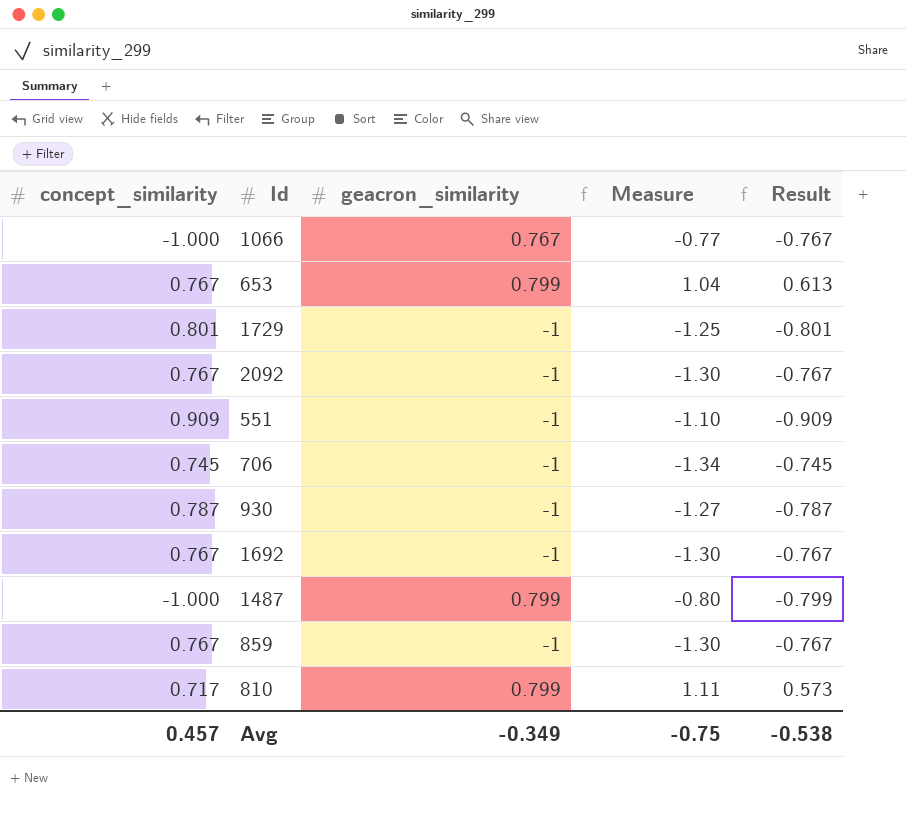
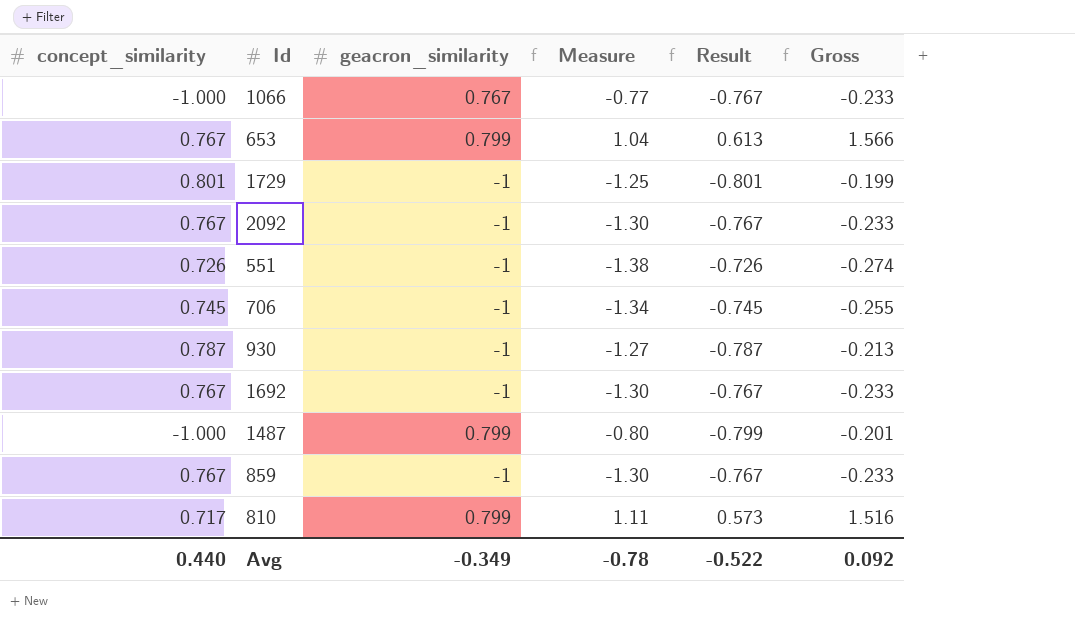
column Gross | formula: none -> [concept_similarity] + [geacron_similarity]
551 | concept_similarity: 0.909 -> 0.726
551 | Measure: -1.10 -> -1.38
551 | Result: -0.909 -> -0.726
Avg | concept_similarity: 0.457 -> 0.440
Avg | Measure: -0.75 -> -0.78
Avg | Result: -0.538 -> -0.522

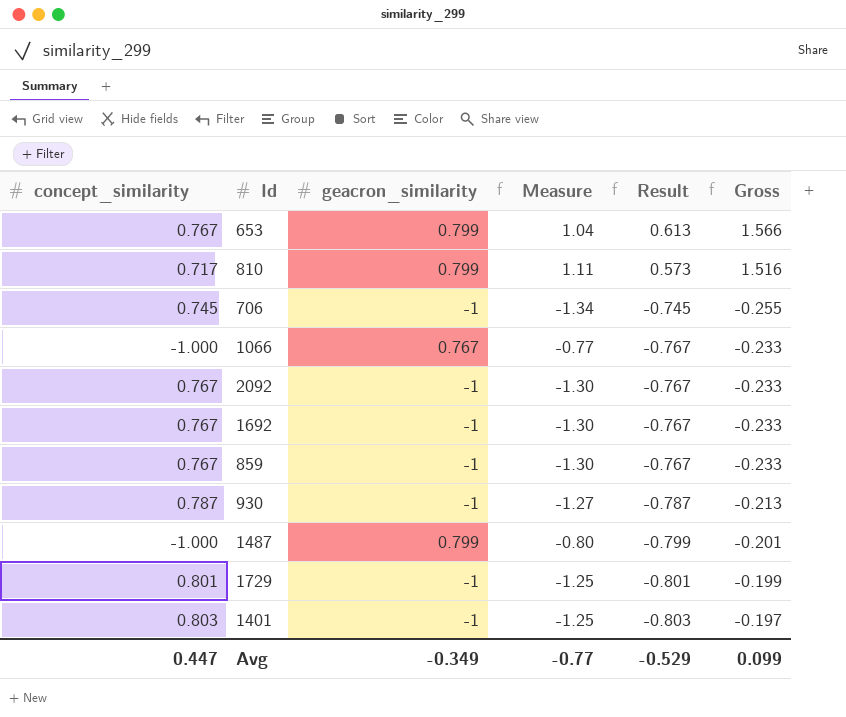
row order: none -> Result descending
row 551: 0.726 | -1 | -1.38 | -0.726 | -0.274 -> none
row 1401: none -> 0.803 | -1 | -1.25 | -0.803 | -0.197
Avg | concept_similarity: 0.440 -> 0.447
Avg | Measure: -0.78 -> -0.77
Avg | Result: -0.522 -> -0.529
Avg | Gross: 0.092 -> 0.099

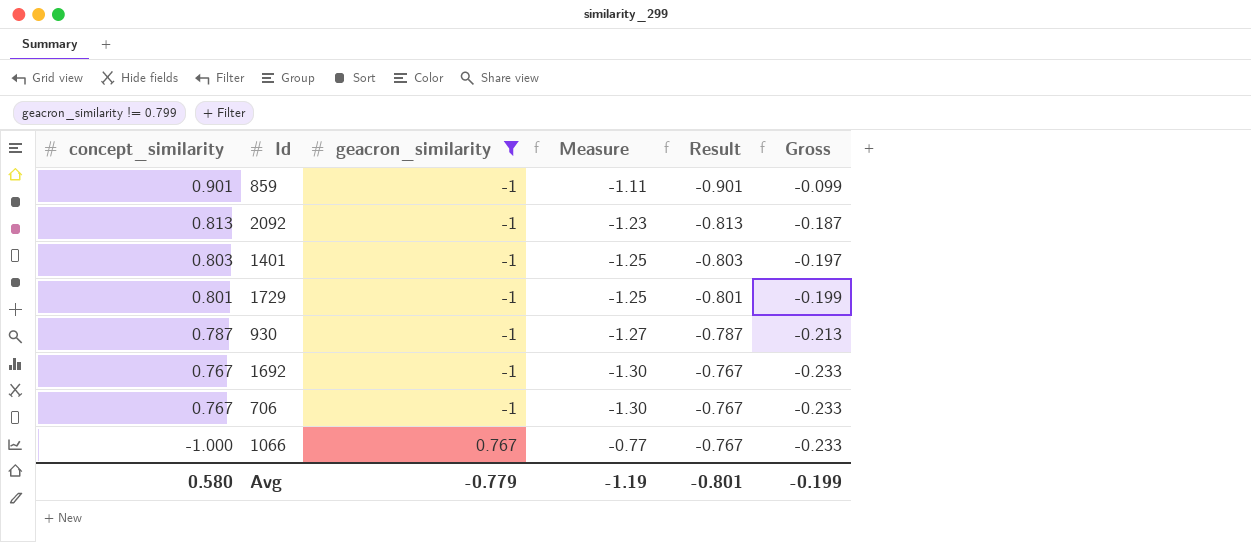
filter: none -> geacron_similarity != 0.799
row order: Result descending -> concept_similarity descending
859 | concept_similarity: 0.767 -> 0.901
859 | Measure: -1.30 -> -1.11
859 | Result: -0.767 -> -0.901
859 | Gross: -0.233 -> -0.099
2092 | concept_similarity: 0.767 -> 0.813
2092 | Measure: -1.30 -> -1.23
2092 | Result: -0.767 -> -0.813
2092 | Gross: -0.233 -> -0.187
706 | concept_similarity: 0.745 -> 0.767
706 | Measure: -1.34 -> -1.30
706 | Result: -0.745 -> -0.767
706 | Gross: -0.255 -> -0.233
Avg | concept_similarity: 0.447 -> 0.580
Avg | geacron_similarity: -0.349 -> -0.779
Avg | Measure: -0.77 -> -1.19
Avg | Result: -0.529 -> -0.801
Avg | Gross: 0.099 -> -0.199

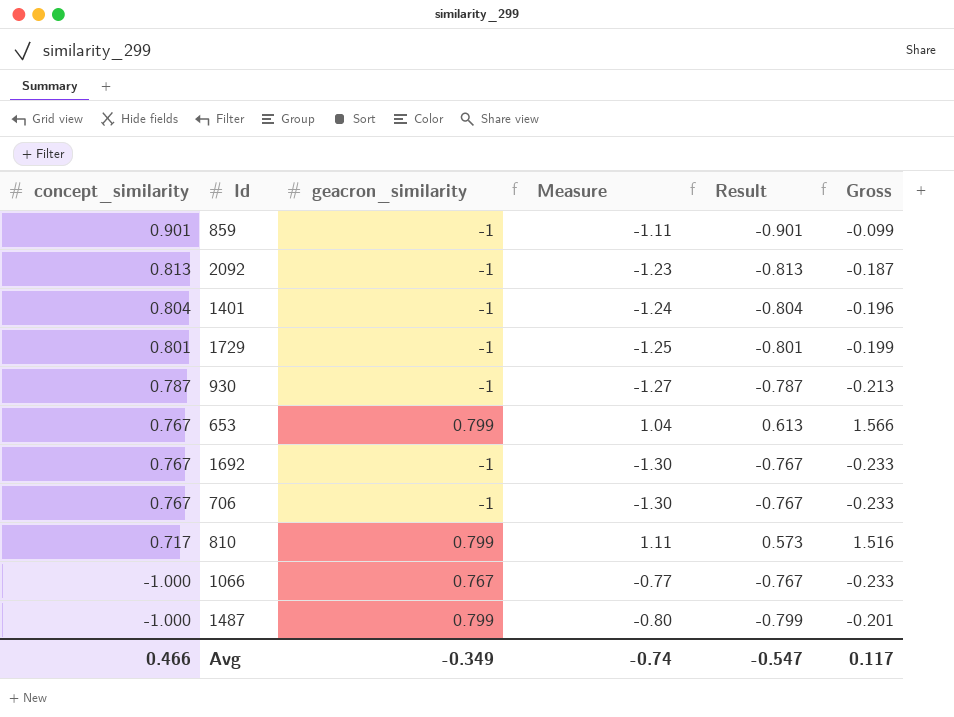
filter: geacron_similarity != 0.799 -> none
1401 | concept_similarity: 0.803 -> 0.804
1401 | Measure: -1.25 -> -1.24
1401 | Result: -0.803 -> -0.804
1401 | Gross: -0.197 -> -0.196
Avg | concept_similarity: 0.580 -> 0.466
Avg | geacron_similarity: -0.779 -> -0.349
Avg | Measure: -1.19 -> -0.74
Avg | Result: -0.801 -> -0.547
Avg | Gross: -0.199 -> 0.117

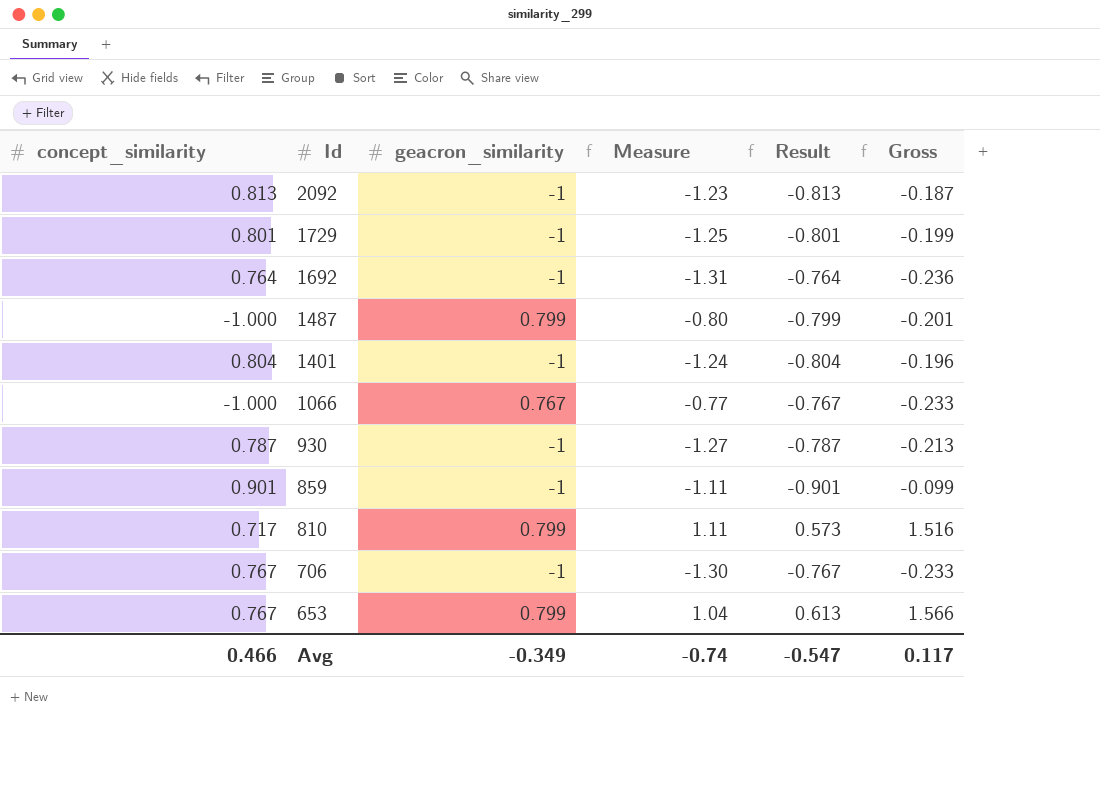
row order: concept_similarity descending -> Id descending
1692 | concept_similarity: 0.767 -> 0.764
1692 | Measure: -1.30 -> -1.31
1692 | Result: -0.767 -> -0.764
1692 | Gross: -0.233 -> -0.236

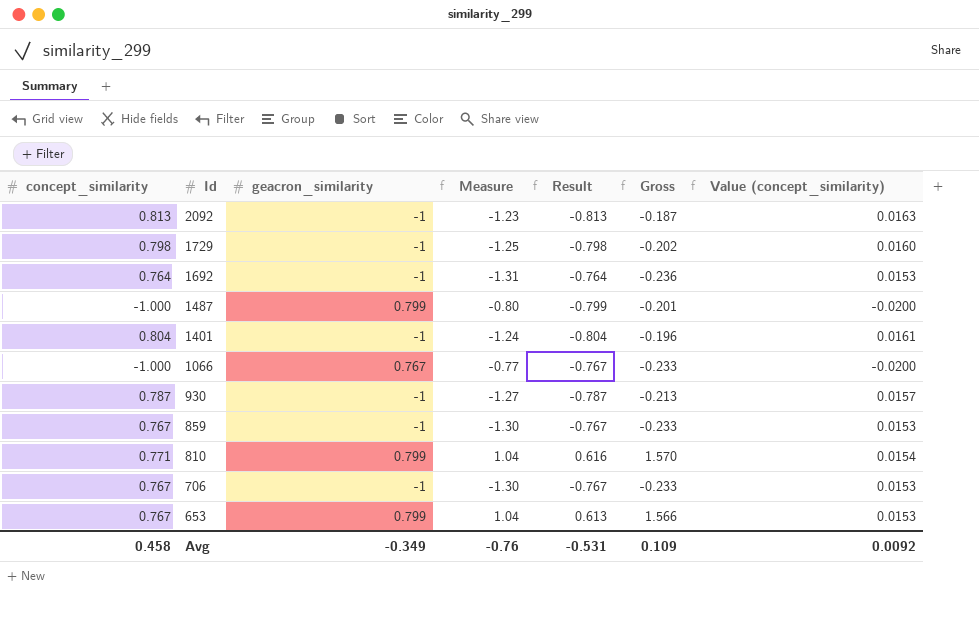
column Value (concept_similarity) | formula: none -> [concept_similarity] * 0.02
1729 | concept_similarity: 0.801 -> 0.798
1729 | Result: -0.801 -> -0.798
1729 | Gross: -0.199 -> -0.202
859 | concept_similarity: 0.901 -> 0.767
859 | Measure: -1.11 -> -1.30
859 | Result: -0.901 -> -0.767
859 | Gross: -0.099 -> -0.233
810 | concept_similarity: 0.717 -> 0.771
810 | Measure: 1.11 -> 1.04
810 | Result: 0.573 -> 0.616
810 | Gross: 1.516 -> 1.570
Avg | concept_similarity: 0.466 -> 0.458
Avg | Measure: -0.74 -> -0.76
Avg | Result: -0.547 -> -0.531
Avg | Gross: 0.117 -> 0.109

